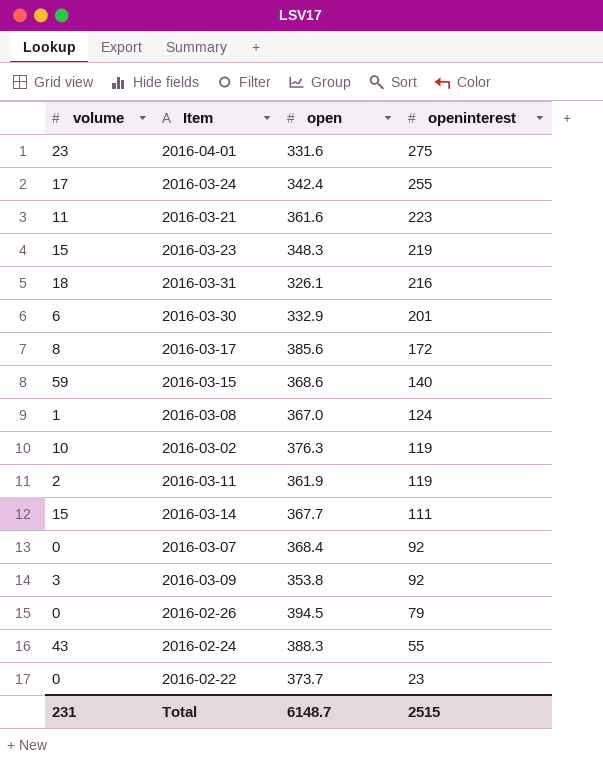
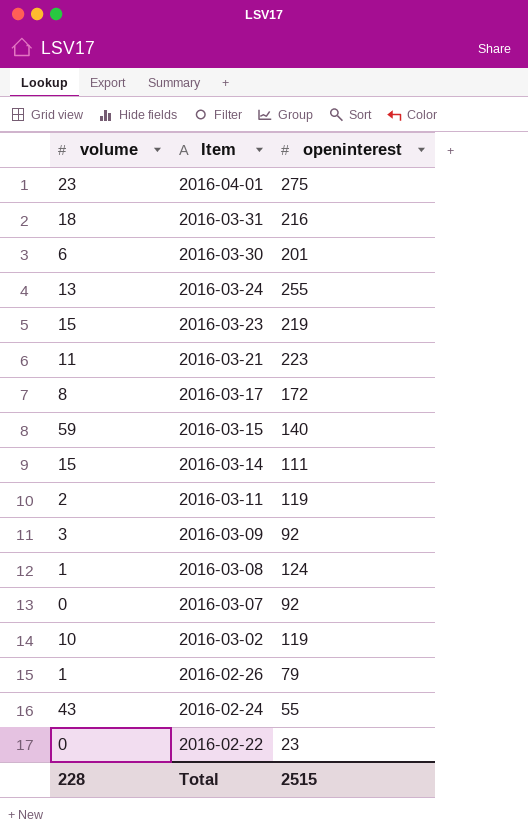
row order: openinterest descending -> Item descending
column open | position: 3 -> none
2016-03-24 | volume: 17 -> 13
2016-02-26 | volume: 0 -> 1
Total | volume: 231 -> 228

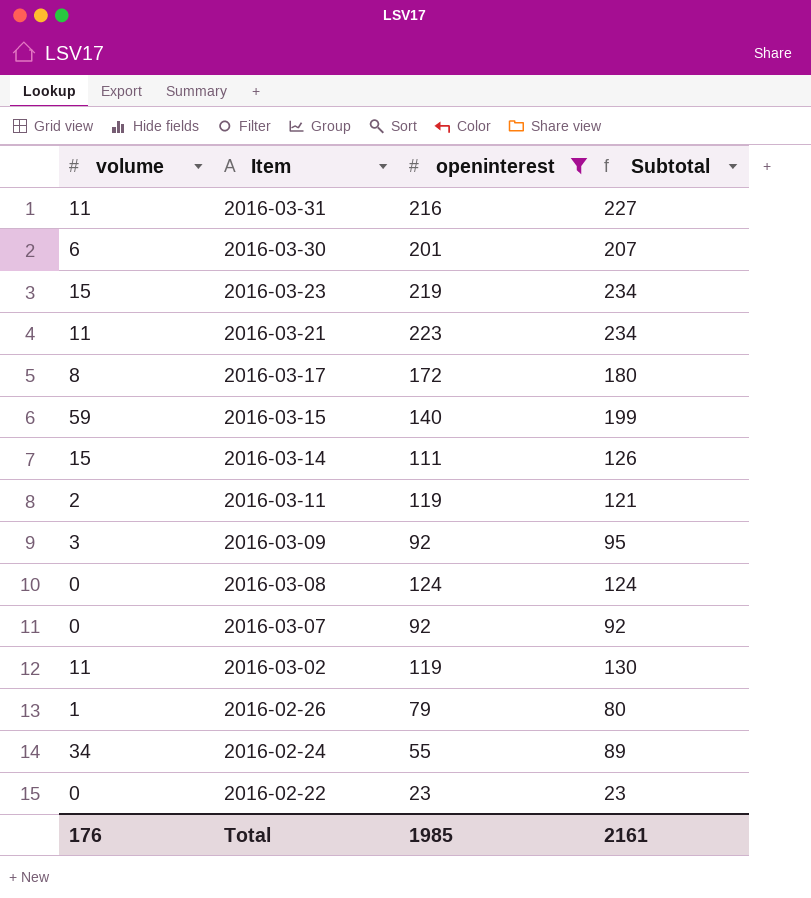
filter: none -> openinterest <= 223
column Subtotal | formula: none -> [volume] + [openinterest]
2016-03-31 | volume: 18 -> 11
2016-03-08 | volume: 1 -> 0
2016-03-02 | volume: 10 -> 11
2016-02-24 | volume: 43 -> 34
Total | volume: 228 -> 176
Total | openinterest: 2515 -> 1985

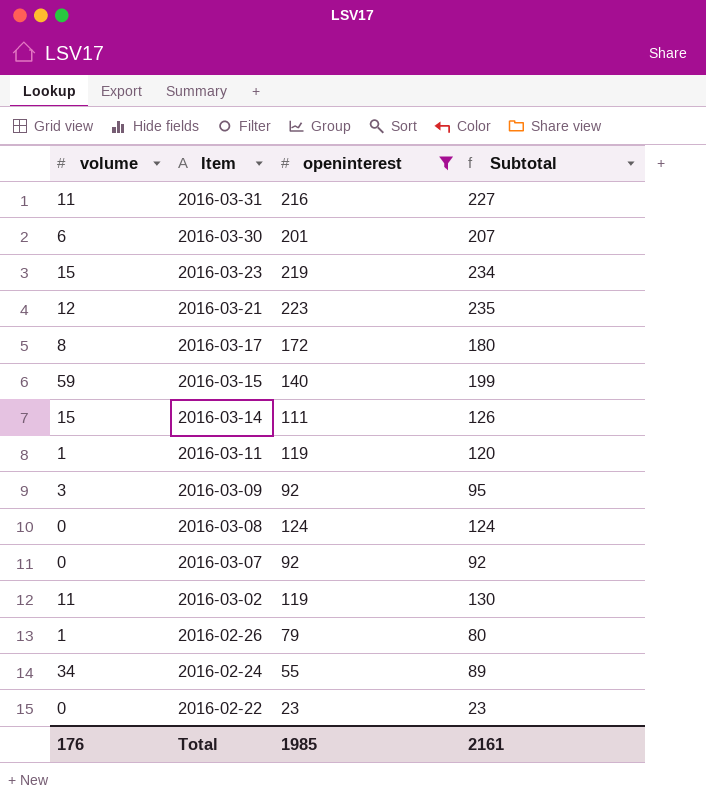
2016-03-21 | volume: 11 -> 12
2016-03-21 | Subtotal: 234 -> 235
2016-03-11 | volume: 2 -> 1
2016-03-11 | Subtotal: 121 -> 120

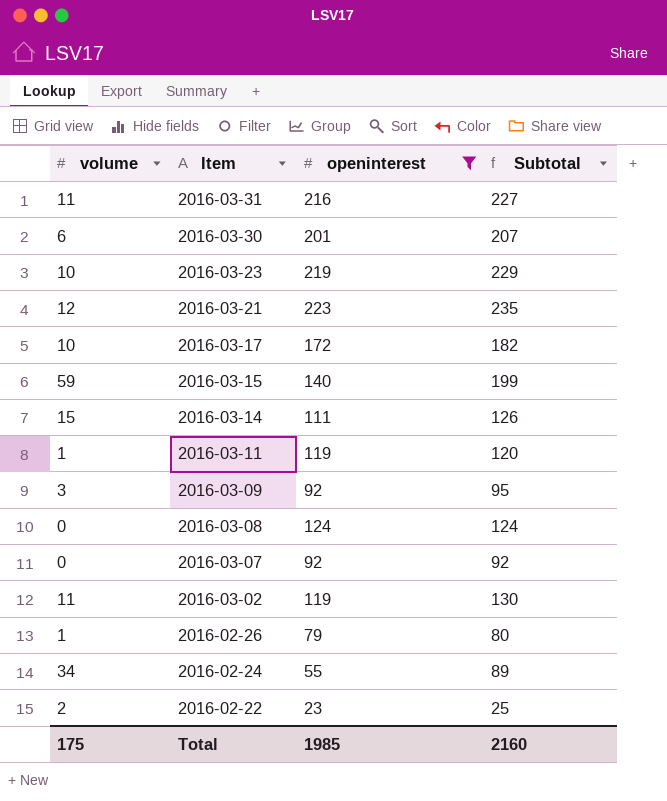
2016-03-23 | volume: 15 -> 10
2016-03-23 | Subtotal: 234 -> 229
2016-03-17 | volume: 8 -> 10
2016-03-17 | Subtotal: 180 -> 182
2016-02-22 | volume: 0 -> 2
2016-02-22 | Subtotal: 23 -> 25
Total | volume: 176 -> 175
Total | Subtotal: 2161 -> 2160

